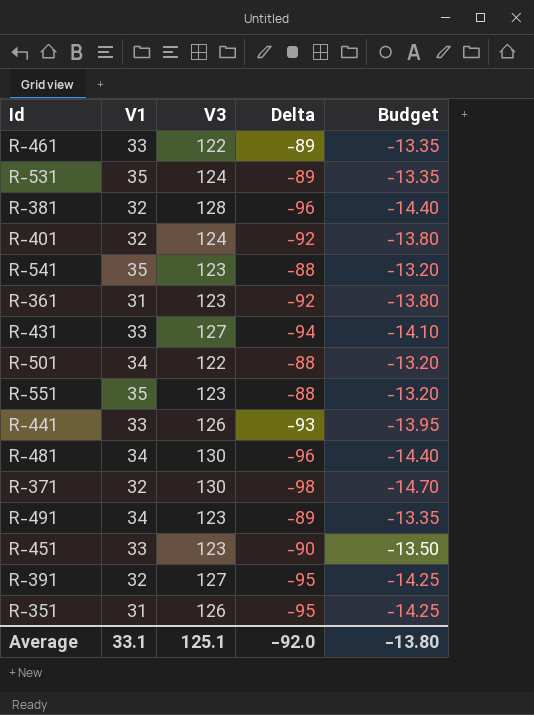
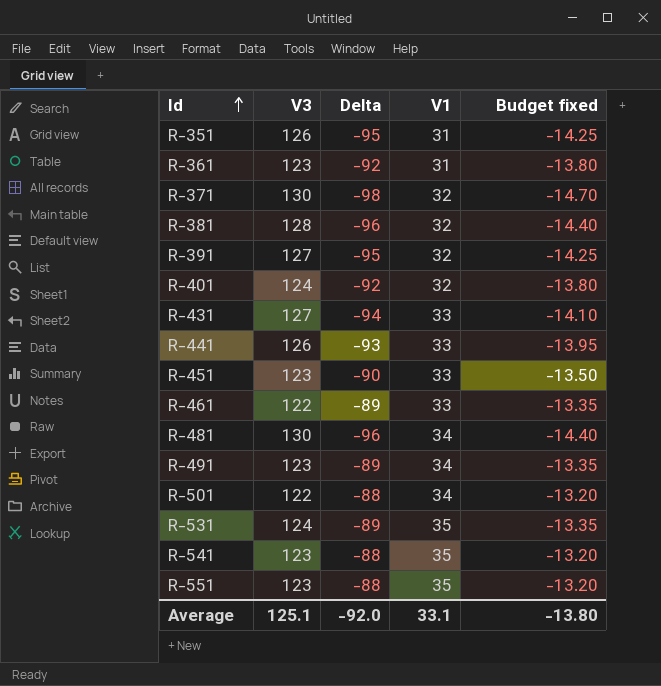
row order: none -> Id ascending
column V1 | position: 2 -> 4
column name: Budget -> Budget fixed

